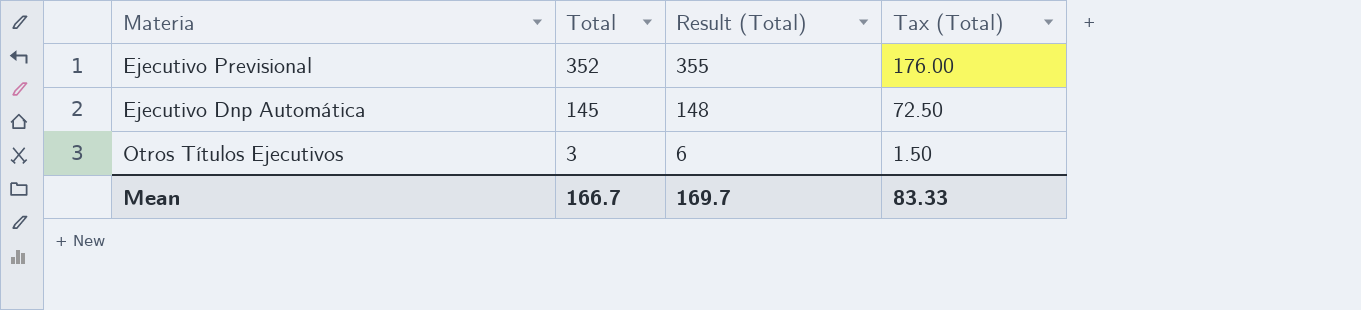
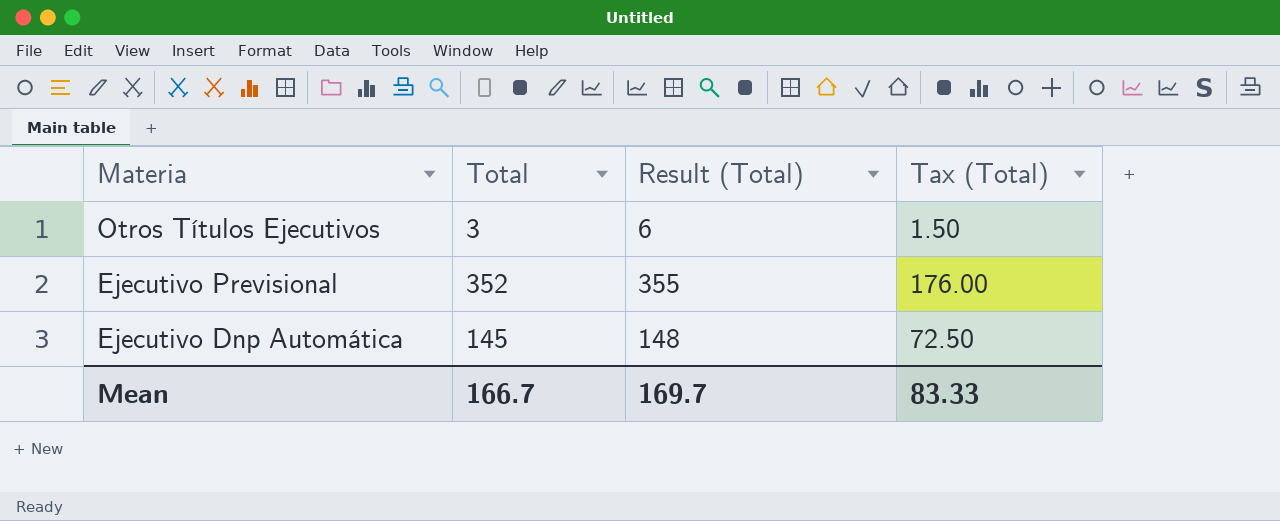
row order: Total descending -> Materia descending

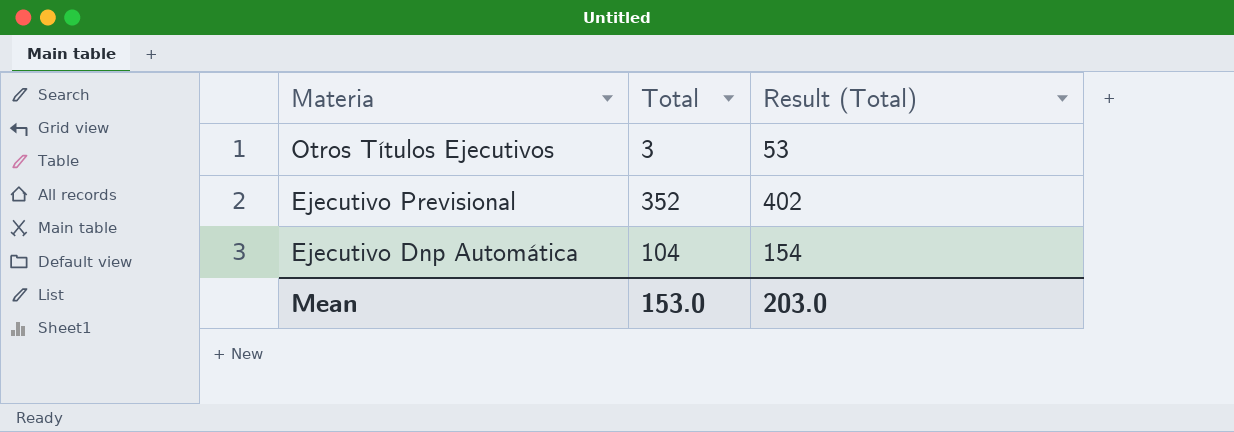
column Tax (Total) | formula: [Total] * 0.5 -> none
column Result (Total) | formula: [Total] + 3 -> [Total] + 50
Ejecutivo Dnp Automática | Total: 145 -> 104
Mean | Total: 166.7 -> 153.0
Mean | Result (Total): 169.7 -> 203.0

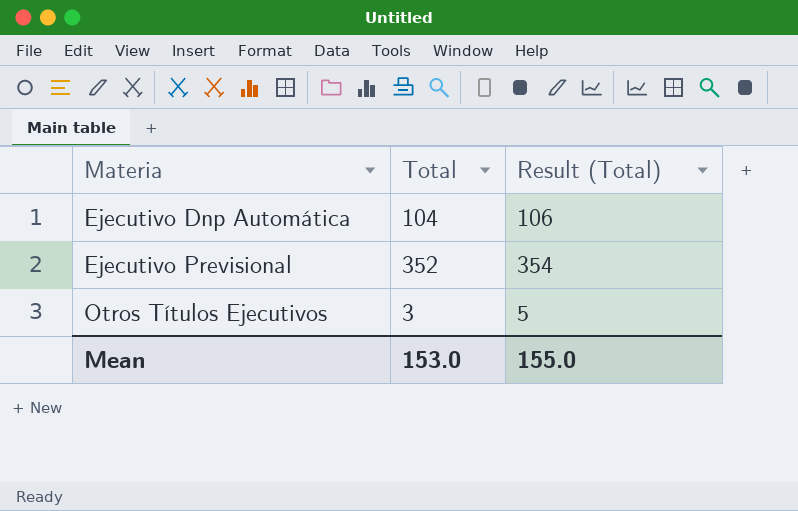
row order: Materia descending -> Materia ascending
column Result (Total) | formula: [Total] + 50 -> [Total] + 2
Mean | Result (Total): 203.0 -> 155.0

